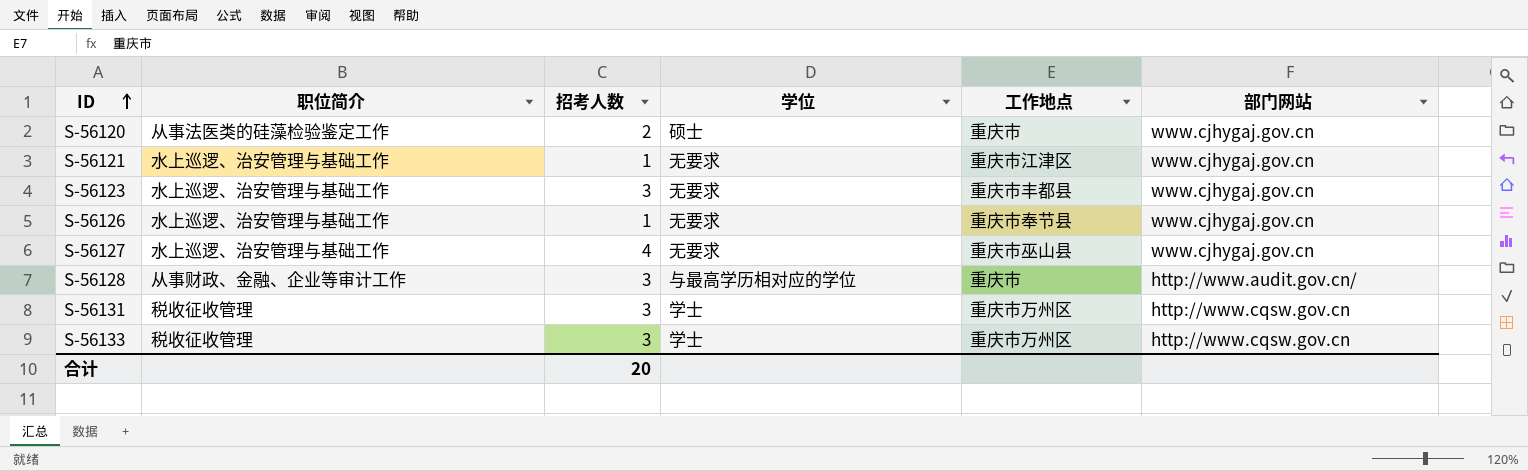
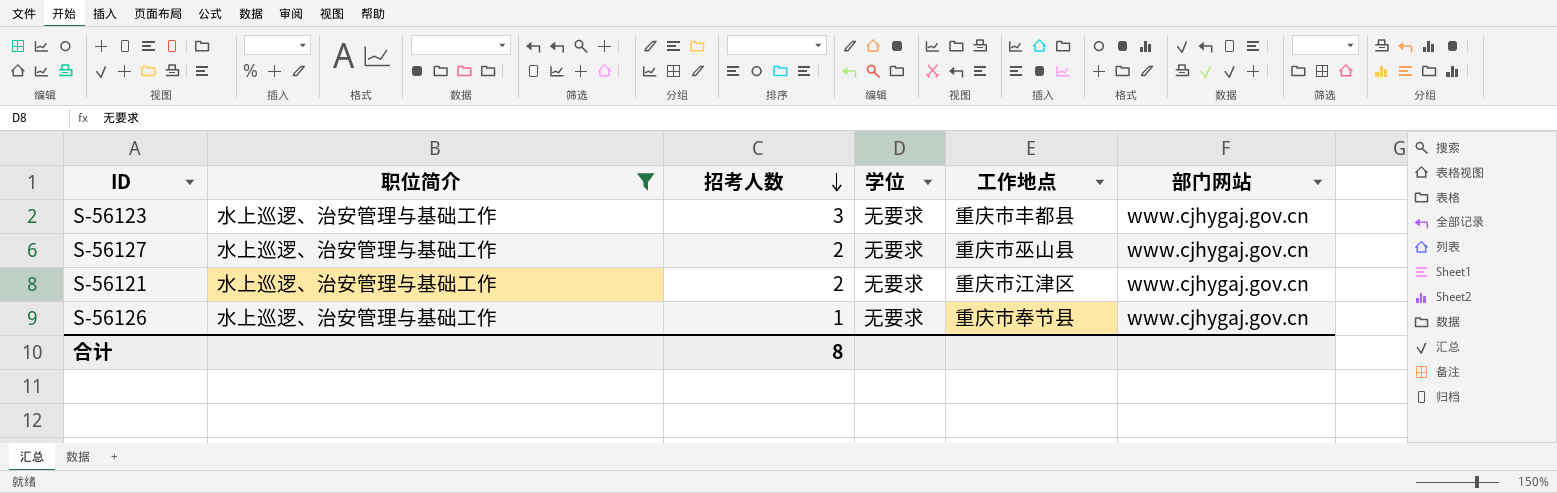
filter: none -> 职位简介 = 水上巡逻、治安管理与基础工作
row order: ID ascending -> 招考人数 descending
S-56127 | 招考人数: 4 -> 2
S-56121 | 招考人数: 1 -> 2
合计 | 招考人数: 20 -> 8

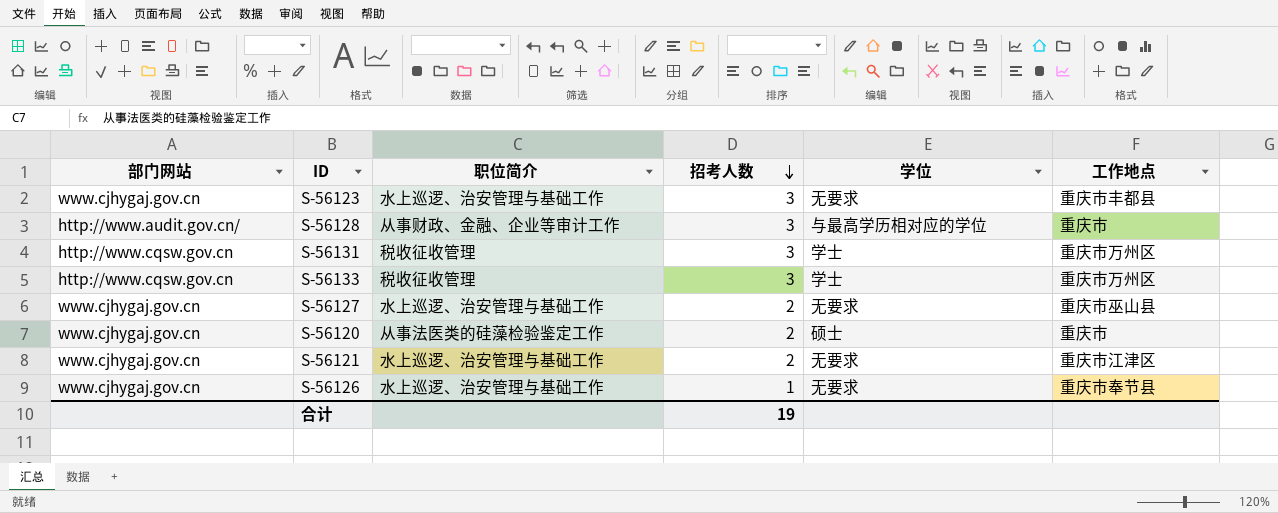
filter: 职位简介 = 水上巡逻、治安管理与基础工作 -> none
column 部门网站 | position: 6 -> 1
合计 | 招考人数: 8 -> 19

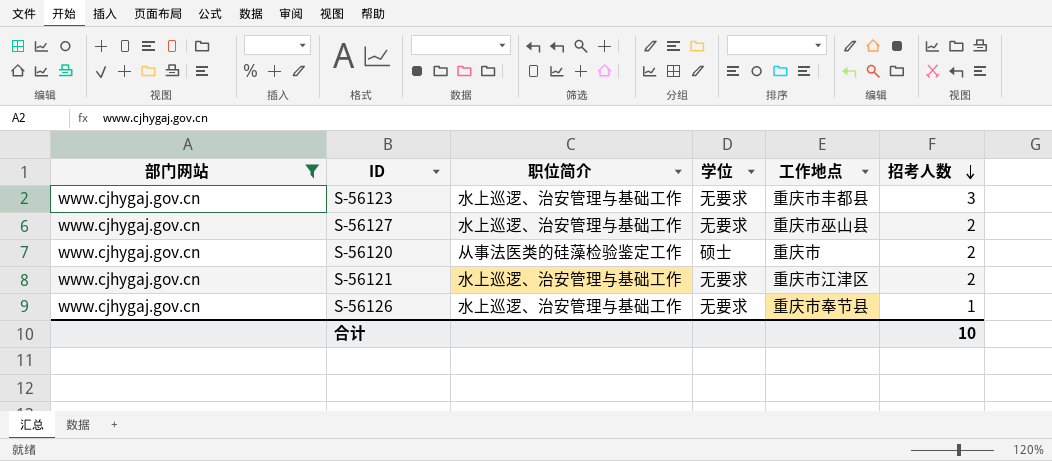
filter: none -> 部门网站 = www.cjhygaj.gov.cn
column 招考人数 | position: 4 -> 6
合计 | 招考人数: 19 -> 10

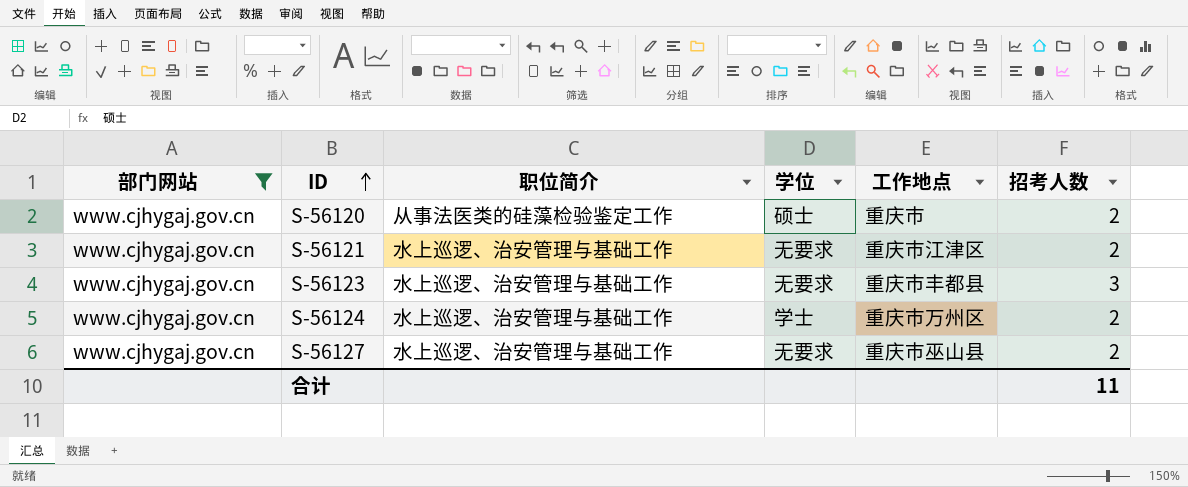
row order: 招考人数 descending -> ID ascending
row S-56126: www.cjhygaj.gov.cn | 水上巡逻、治安管理与基础工作 | 无要求 | 重庆市奉节县 | 1 -> none
row S-56124: none -> www.cjhygaj.gov.cn | 水上巡逻、治安管理与基础工作 | 学士 | 重庆市万州区 | 2
合计 | 招考人数: 10 -> 11

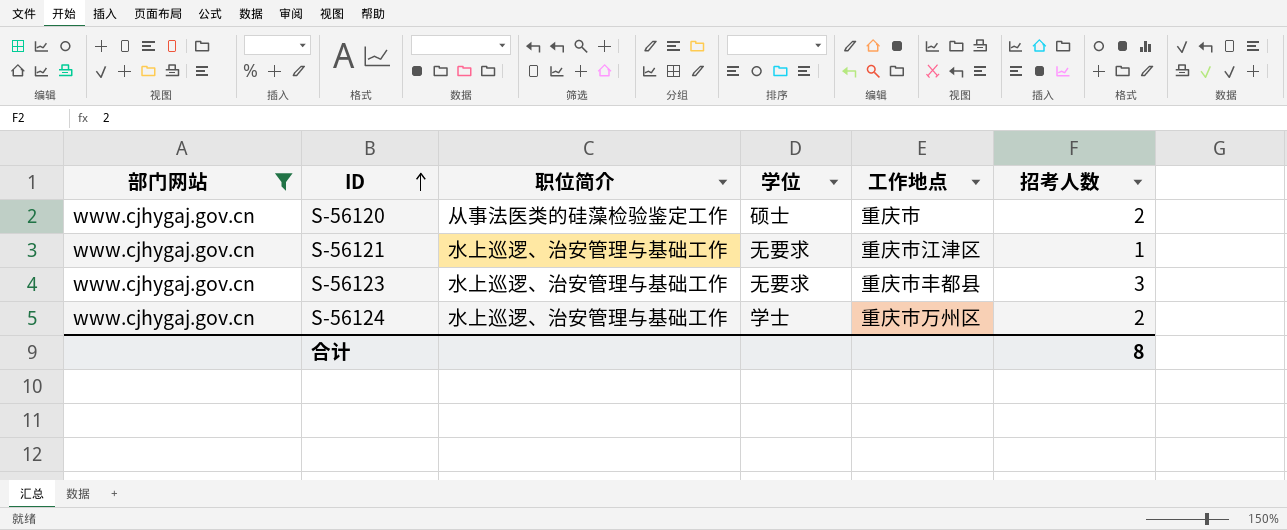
row S-56127: www.cjhygaj.gov.cn | 水上巡逻、治安管理与基础工作 | 无要求 | 重庆市巫山县 | 2 -> none
S-56121 | 招考人数: 2 -> 1
合计 | 招考人数: 11 -> 8

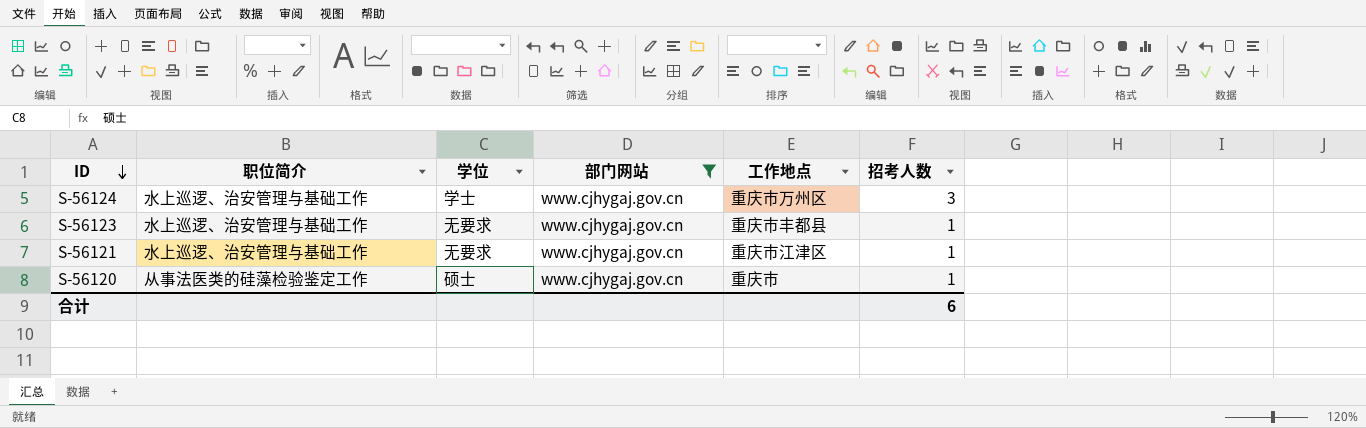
row order: ID ascending -> ID descending
column 部门网站 | position: 1 -> 4
S-56124 | 招考人数: 2 -> 3
S-56123 | 招考人数: 3 -> 1
S-56120 | 招考人数: 2 -> 1
合计 | 招考人数: 8 -> 6

